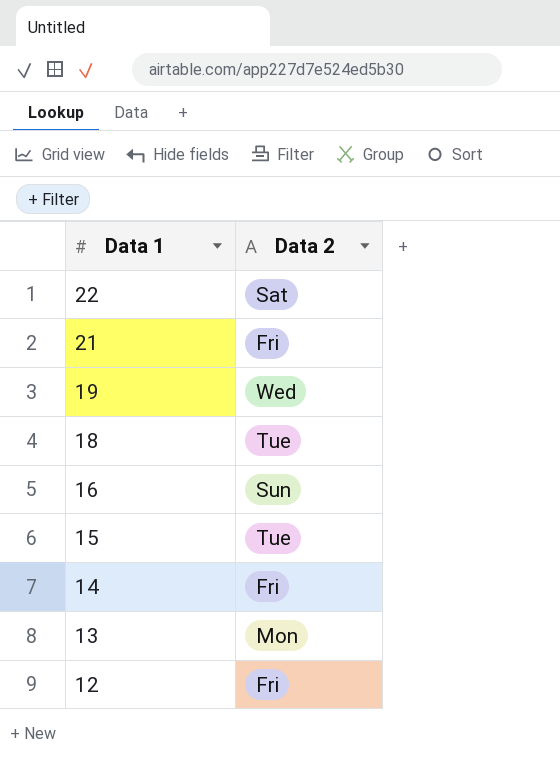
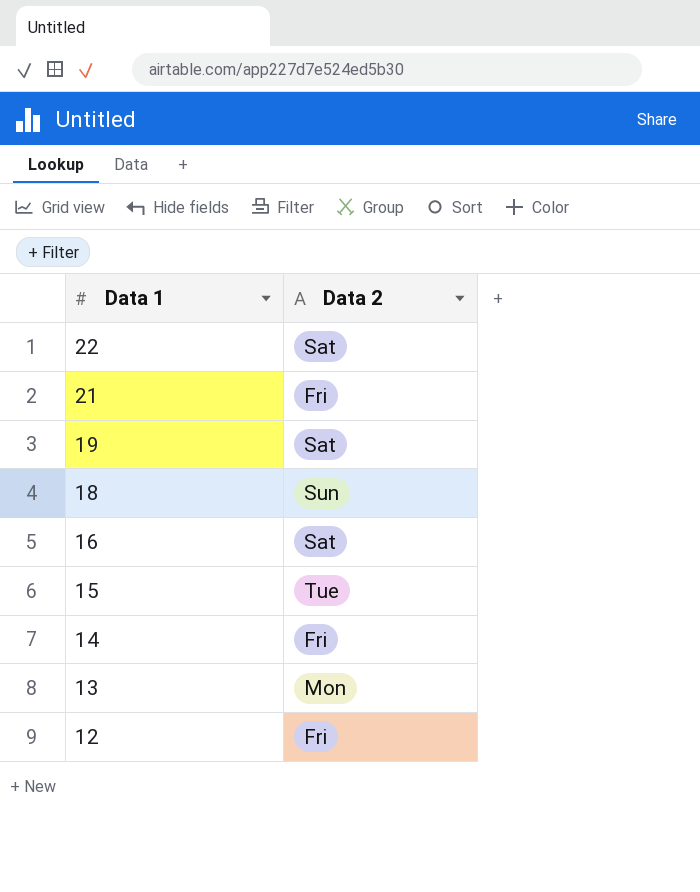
19 | Data 2: Wed -> Sat
18 | Data 2: Tue -> Sun
16 | Data 2: Sun -> Sat

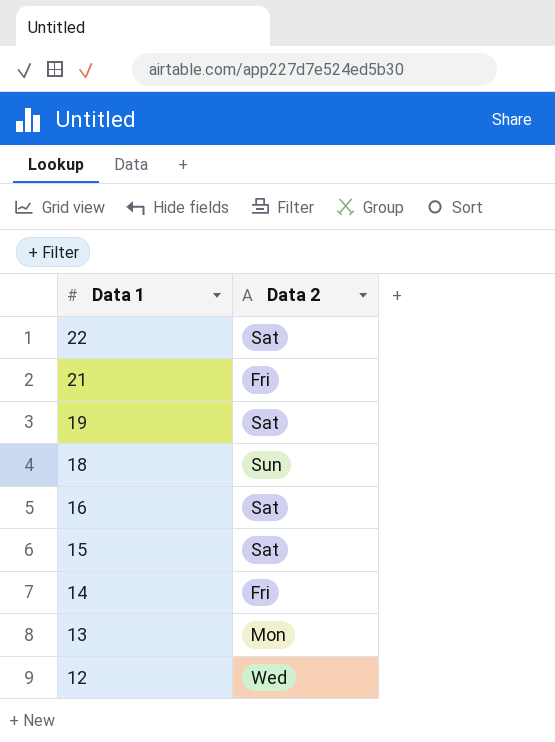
15 | Data 2: Tue -> Sat
12 | Data 2: Fri -> Wed

